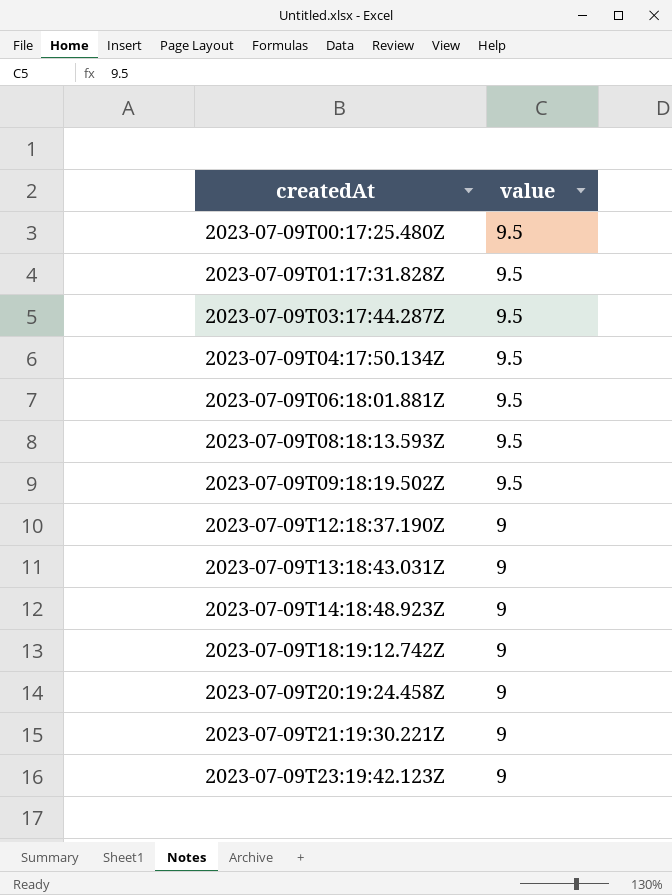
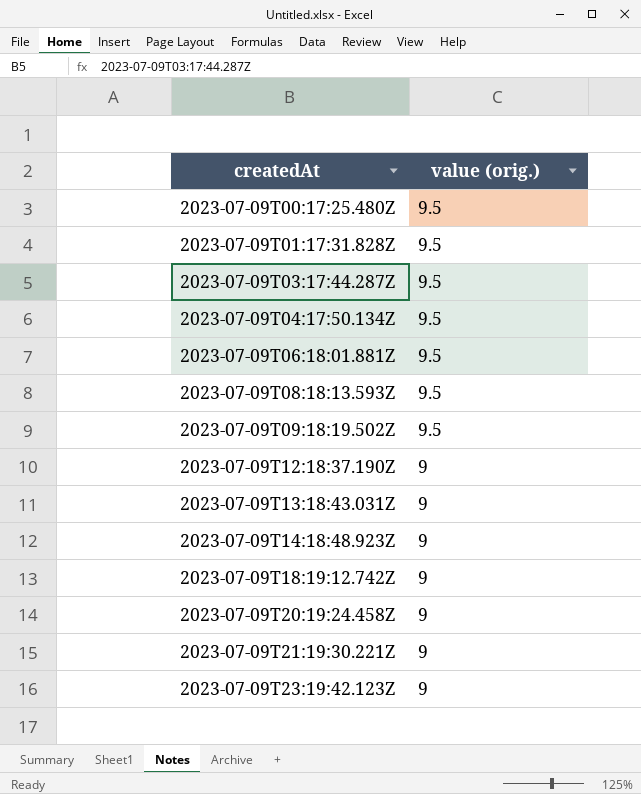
column name: value -> value (orig.)

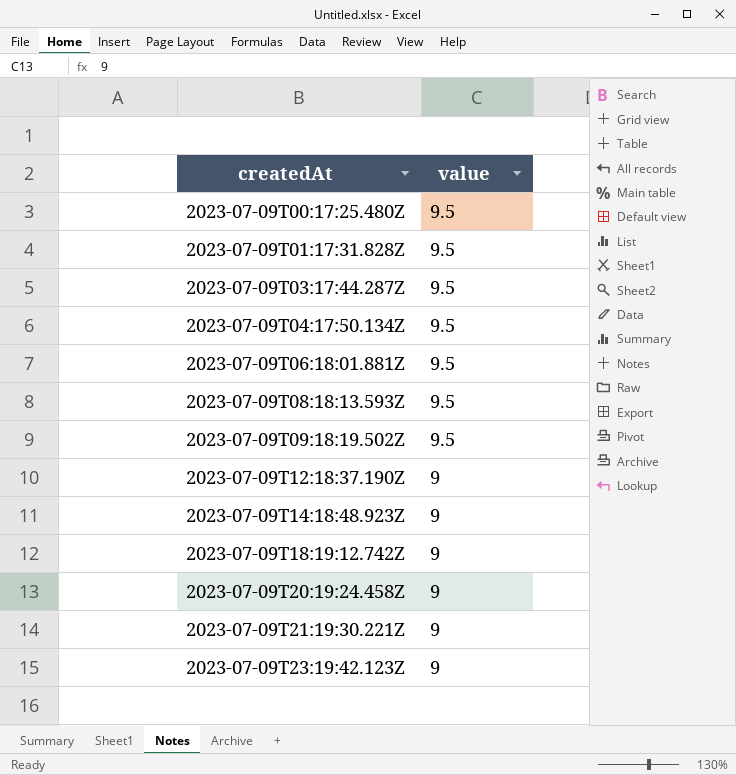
column name: value (orig.) -> value
row 2023-07-09T13:18:43.031Z: 9 -> none

